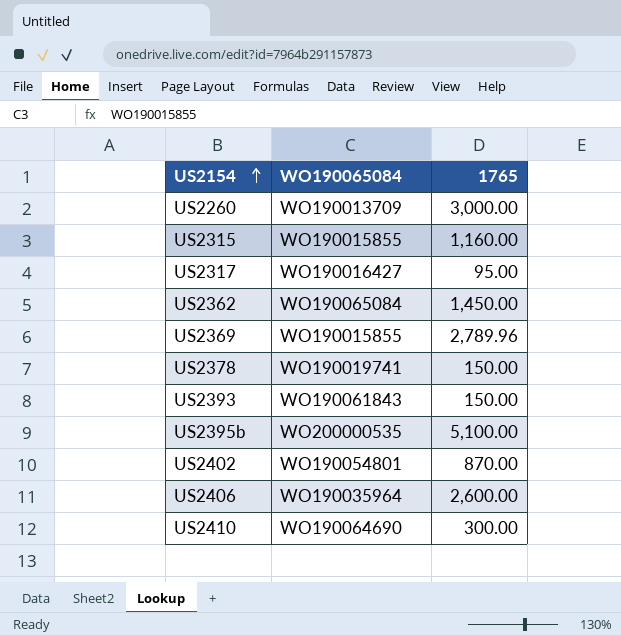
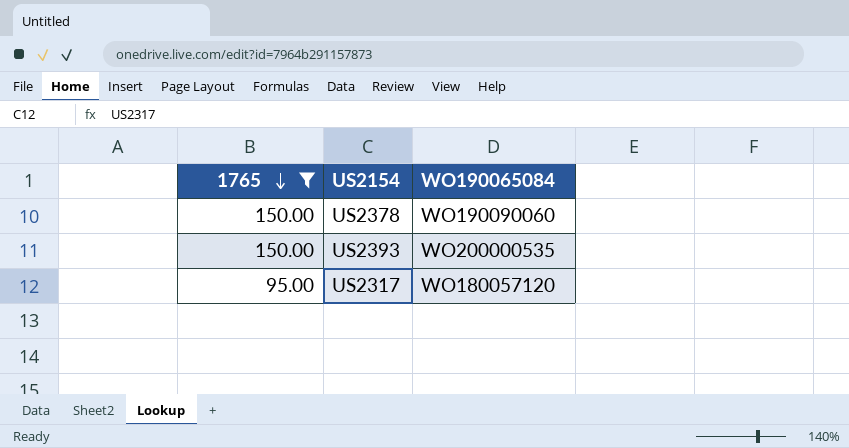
filter: none -> 1765 <= 150.00
row order: US2154 ascending -> 1765 descending
column 1765 | position: 3 -> 1
US2378 | WO190065084: WO190019741 -> WO190090060
US2393 | WO190065084: WO190061843 -> WO200000535
US2317 | WO190065084: WO190016427 -> WO180057120

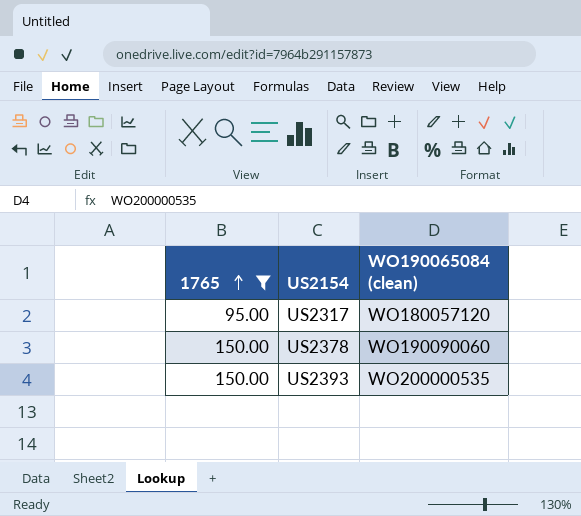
row order: 1765 descending -> 1765 ascending
column name: WO190065084 -> WO190065084 (clean)

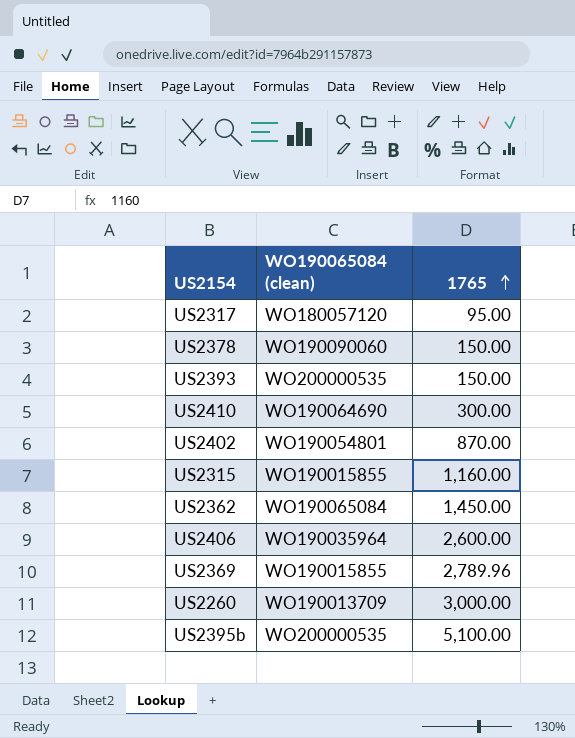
filter: 1765 <= 150.00 -> none
column 1765 | position: 1 -> 3

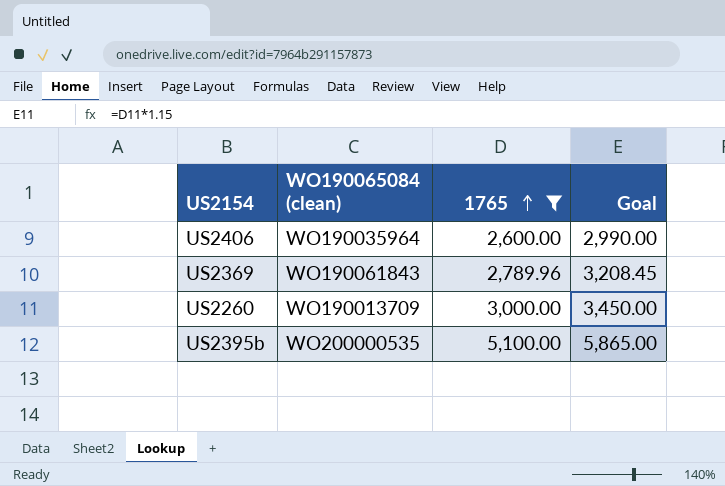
filter: none -> 1765 >= 2,600.00
column Goal | formula: none -> [1765] * 1.15
US2369 | WO190065084 (clean): WO190015855 -> WO190061843

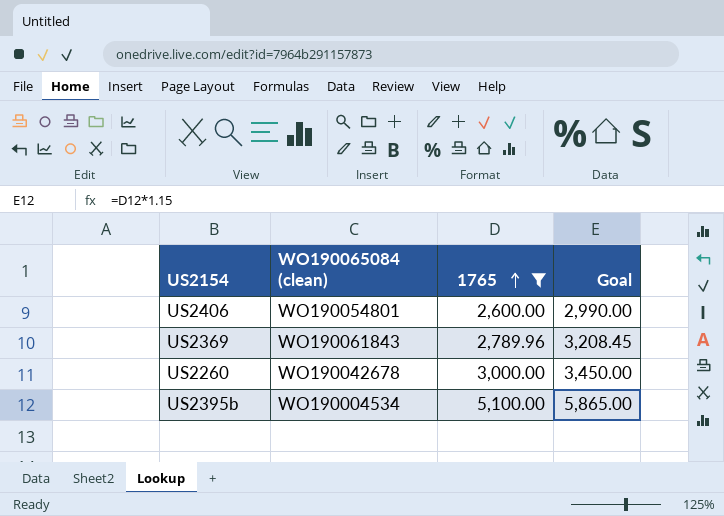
US2406 | WO190065084 (clean): WO190035964 -> WO190054801
US2260 | WO190065084 (clean): WO190013709 -> WO190042678
US2395b | WO190065084 (clean): WO200000535 -> WO190004534

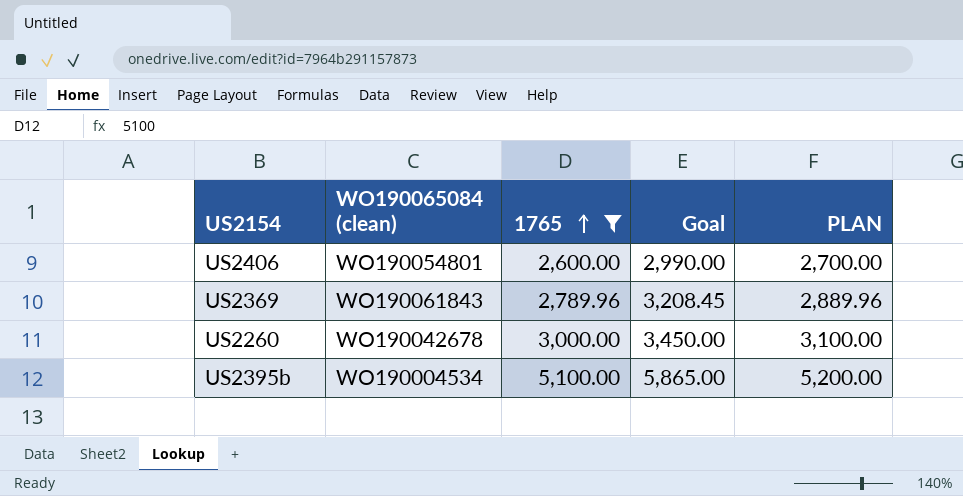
column PLAN | formula: none -> [1765] + 100

